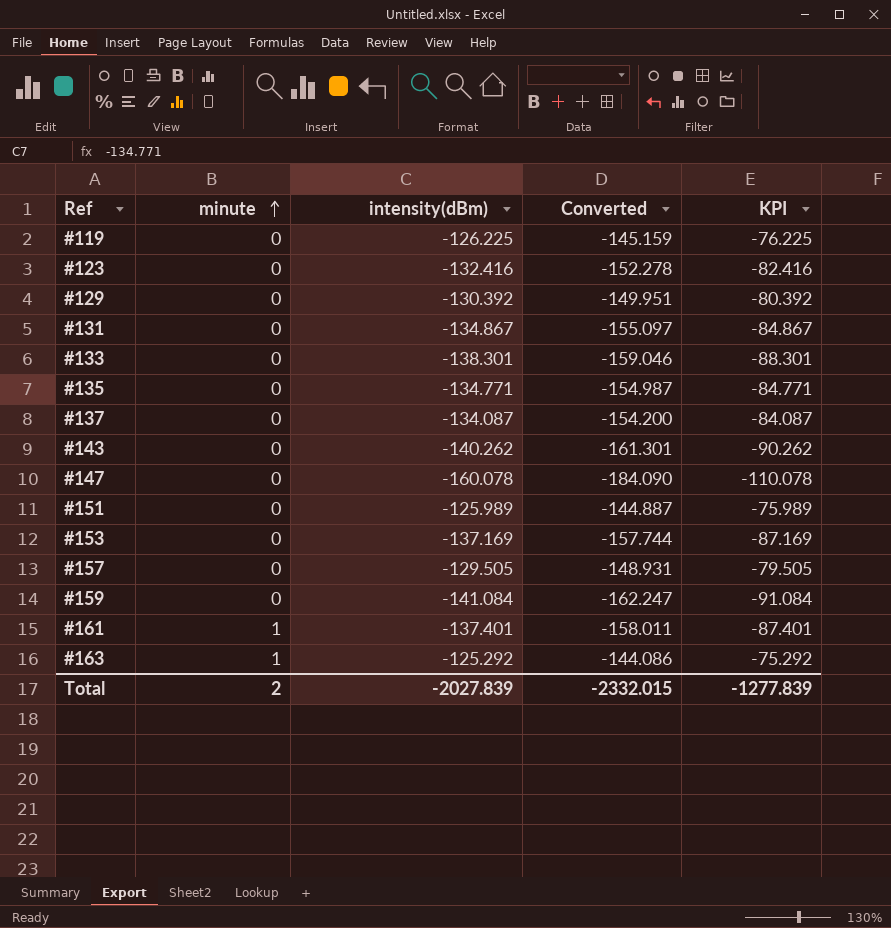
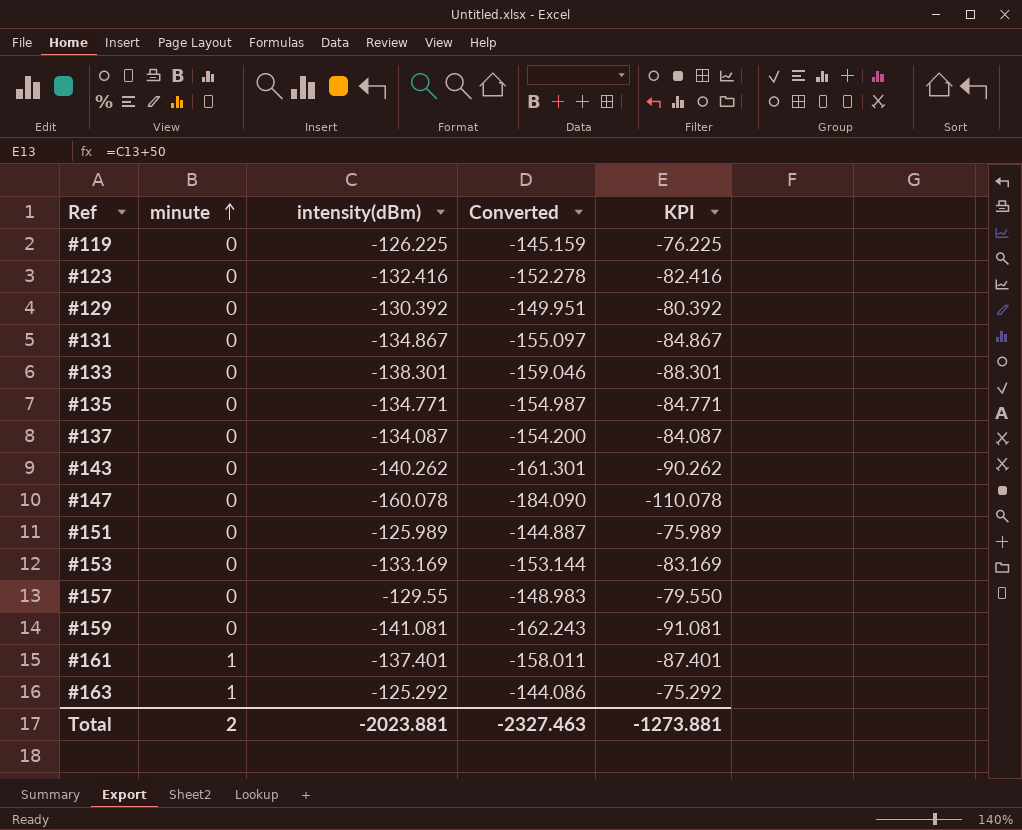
#153 | intensity(dBm): -137.169 -> -133.169
#153 | Converted: -157.744 -> -153.144
#153 | KPI: -87.169 -> -83.169
#157 | intensity(dBm): -129.505 -> -129.55
#157 | Converted: -148.931 -> -148.983
#157 | KPI: -79.505 -> -79.550
#159 | intensity(dBm): -141.084 -> -141.081
#159 | Converted: -162.247 -> -162.243
#159 | KPI: -91.084 -> -91.081
Total | intensity(dBm): -2027.839 -> -2023.881
Total | Converted: -2332.015 -> -2327.463
Total | KPI: -1277.839 -> -1273.881

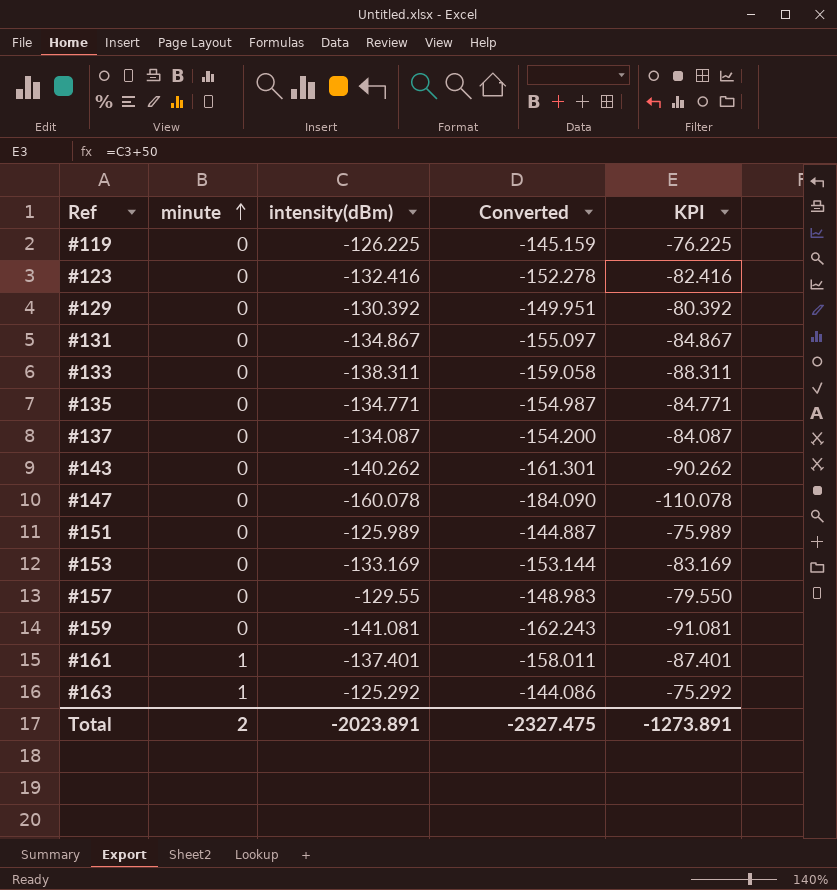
#133 | intensity(dBm): -138.301 -> -138.311
#133 | Converted: -159.046 -> -159.058
#133 | KPI: -88.301 -> -88.311
Total | intensity(dBm): -2023.881 -> -2023.891
Total | Converted: -2327.463 -> -2327.475
Total | KPI: -1273.881 -> -1273.891

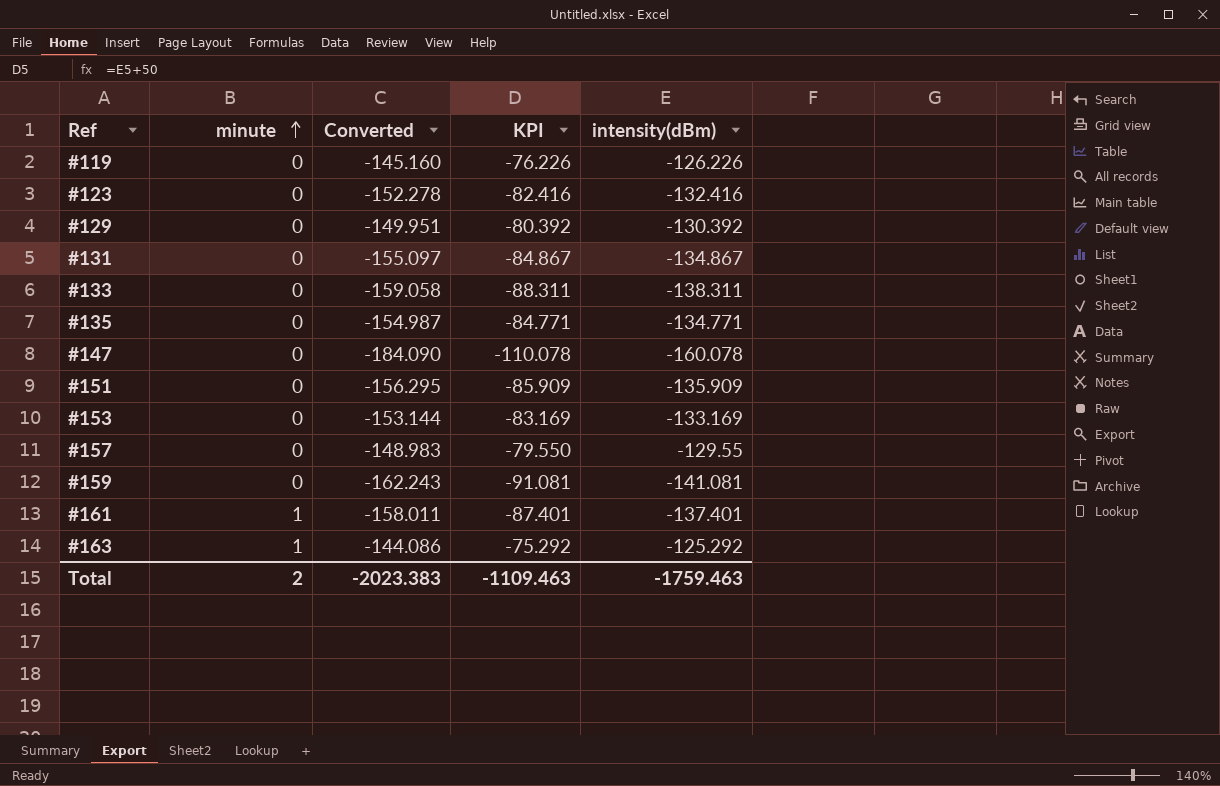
column intensity(dBm) | position: 3 -> 5
row #137: 0 | -134.087 | -154.200 | -84.087 -> none
row #143: 0 | -140.262 | -161.301 | -90.262 -> none
#119 | Converted: -145.159 -> -145.160
#119 | KPI: -76.225 -> -76.226
#119 | intensity(dBm): -126.225 -> -126.226
#151 | Converted: -144.887 -> -156.295
#151 | KPI: -75.989 -> -85.909
#151 | intensity(dBm): -125.989 -> -135.909
Total | Converted: -2327.475 -> -2023.383
Total | KPI: -1273.891 -> -1109.463
Total | intensity(dBm): -2023.891 -> -1759.463

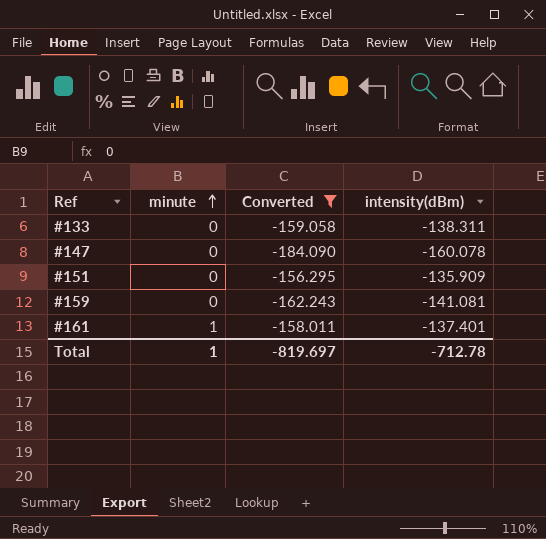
filter: none -> Converted <= -156.295
column KPI | formula: [intensity(dBm)] + 50 -> none
Total | minute: 2 -> 1
Total | Converted: -2023.383 -> -819.697
Total | intensity(dBm): -1759.463 -> -712.78

